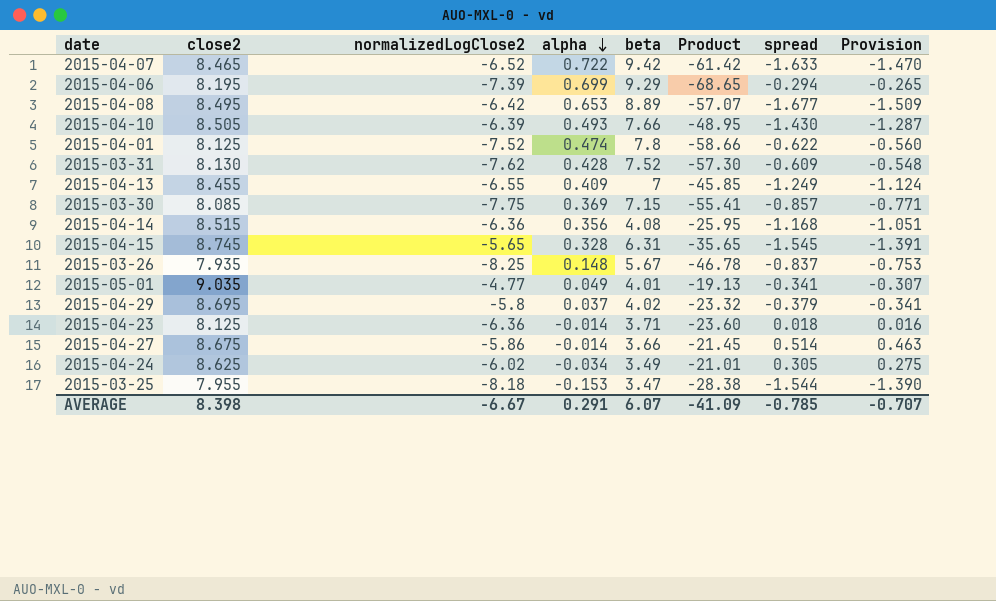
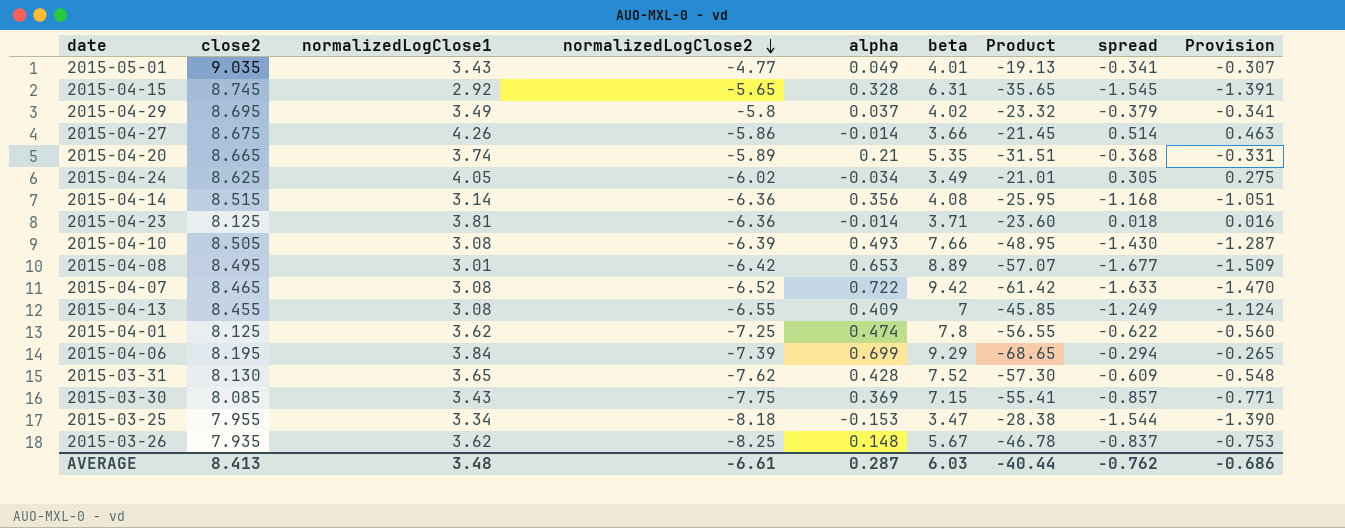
row order: alpha descending -> normalizedLogClose2 descending
column normalizedLogClose1 | position: none -> 3
row 2015-04-20: none -> 8.665 | 3.74 | -5.89 | 0.21 | 5.35 | -31.51 | -0.368 | -0.331
2015-04-01 | normalizedLogClose2: -7.52 -> -7.25
2015-04-01 | Product: -58.66 -> -56.55
AVERAGE | close2: 8.398 -> 8.413
AVERAGE | normalizedLogClose2: -6.67 -> -6.61
AVERAGE | alpha: 0.291 -> 0.287
AVERAGE | beta: 6.07 -> 6.03
AVERAGE | Product: -41.09 -> -40.44
AVERAGE | spread: -0.785 -> -0.762
AVERAGE | Provision: -0.707 -> -0.686

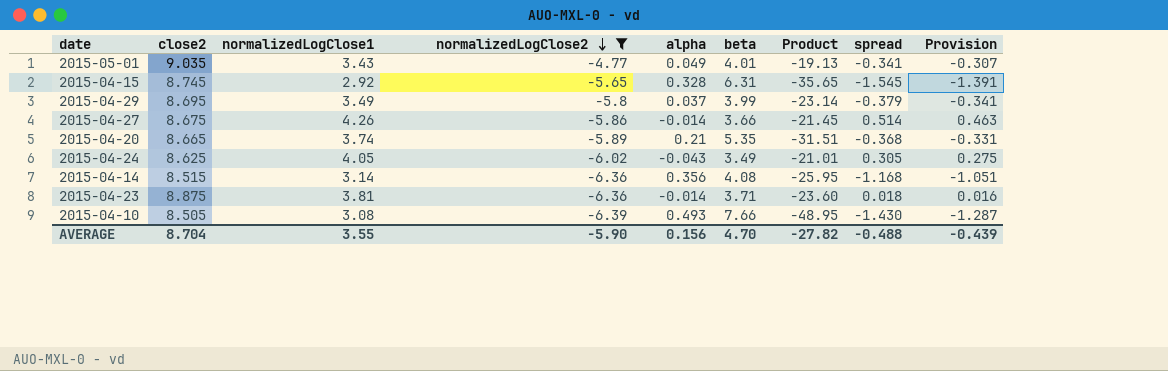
filter: none -> normalizedLogClose2 >= -6.39
2015-04-29 | beta: 4.02 -> 3.99
2015-04-29 | Product: -23.32 -> -23.14
2015-04-24 | alpha: -0.034 -> -0.043
2015-04-23 | close2: 8.125 -> 8.875
AVERAGE | close2: 8.413 -> 8.704
AVERAGE | normalizedLogClose1: 3.48 -> 3.55
AVERAGE | normalizedLogClose2: -6.61 -> -5.90
AVERAGE | alpha: 0.287 -> 0.156
AVERAGE | beta: 6.03 -> 4.70
AVERAGE | Product: -40.44 -> -27.82
AVERAGE | spread: -0.762 -> -0.488
AVERAGE | Provision: -0.686 -> -0.439

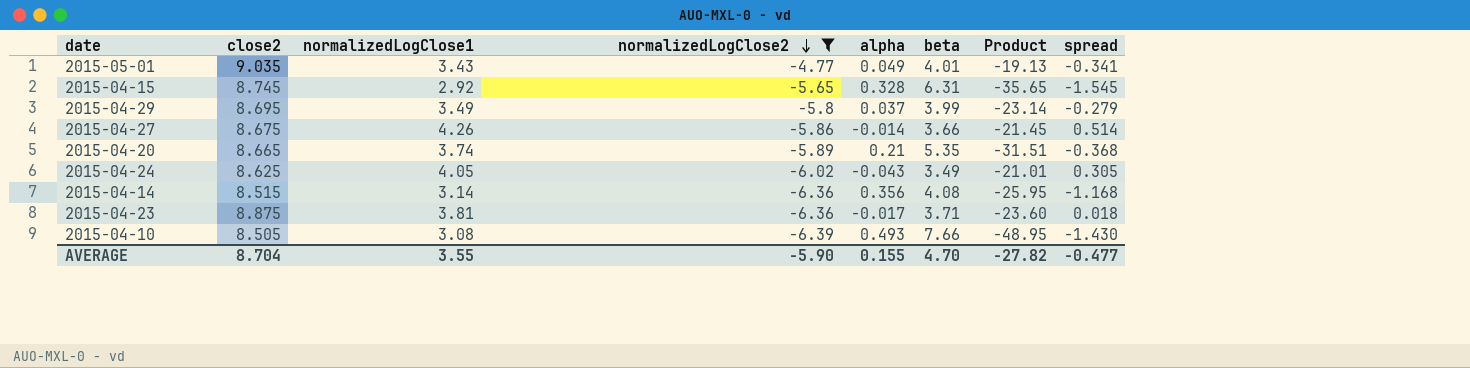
column Provision | formula: [spread] * 0.9 -> none
2015-04-29 | spread: -0.379 -> -0.279
2015-04-23 | alpha: -0.014 -> -0.017
AVERAGE | alpha: 0.156 -> 0.155
AVERAGE | spread: -0.488 -> -0.477

